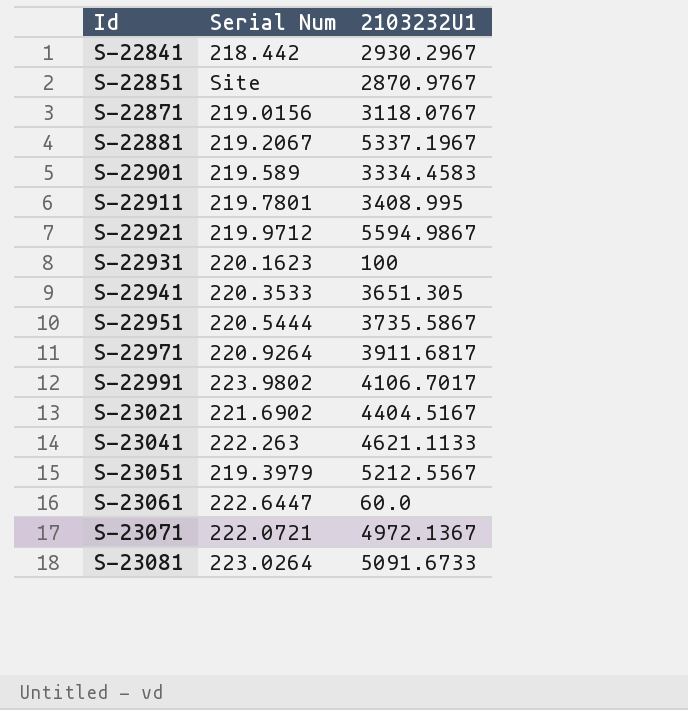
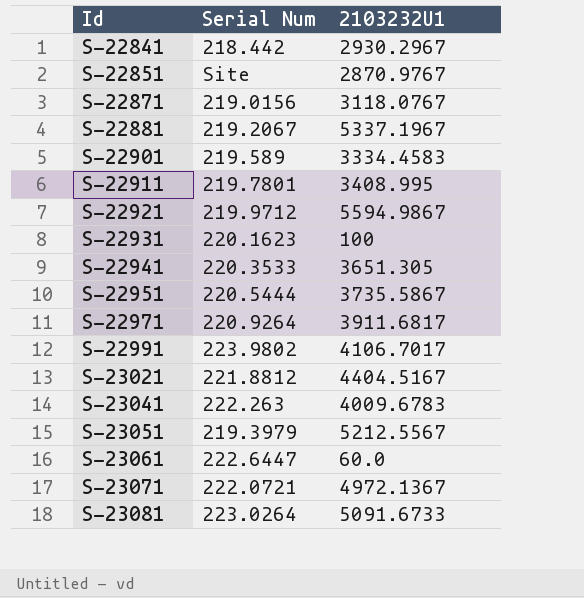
S-23021 | Serial Num: 221.6902 -> 221.8812
S-23041 | 2103232U1: 4621.1133 -> 4009.6783

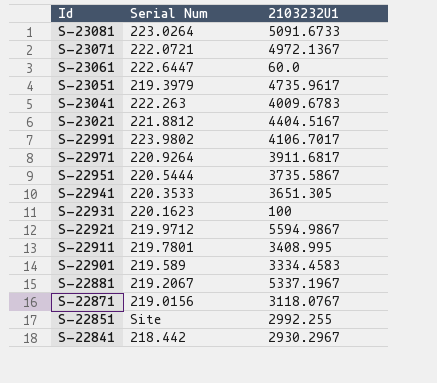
row order: Id ascending -> Id descending
S-23051 | 2103232U1: 5212.5567 -> 4735.9617
S-22851 | 2103232U1: 2870.9767 -> 2992.255

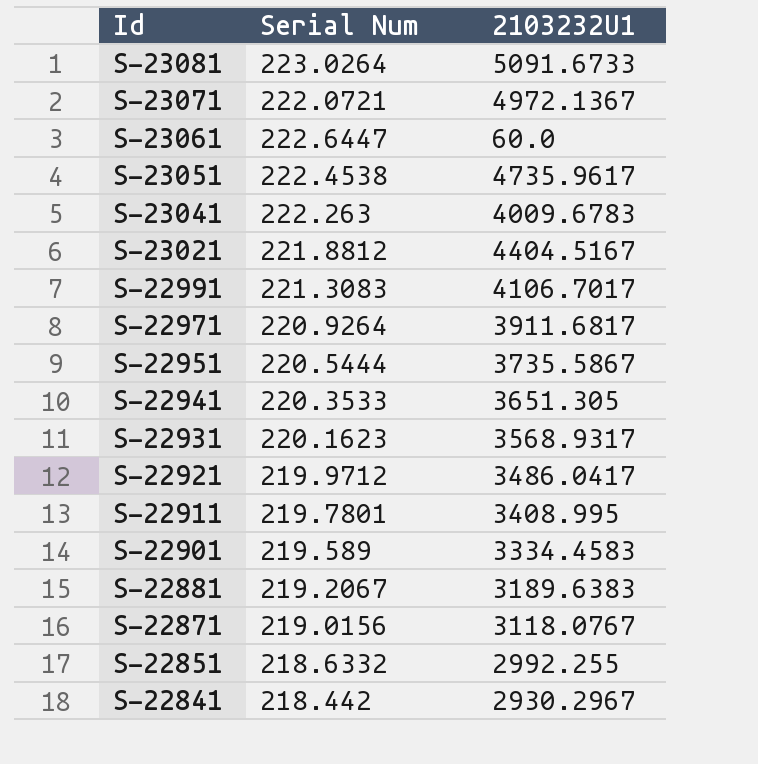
S-23051 | Serial Num: 219.3979 -> 222.4538
S-22991 | Serial Num: 223.9802 -> 221.3083
S-22931 | 2103232U1: 100 -> 3568.9317
S-22921 | 2103232U1: 5594.9867 -> 3486.0417
S-22881 | 2103232U1: 5337.1967 -> 3189.6383
S-22851 | Serial Num: Site -> 218.6332

